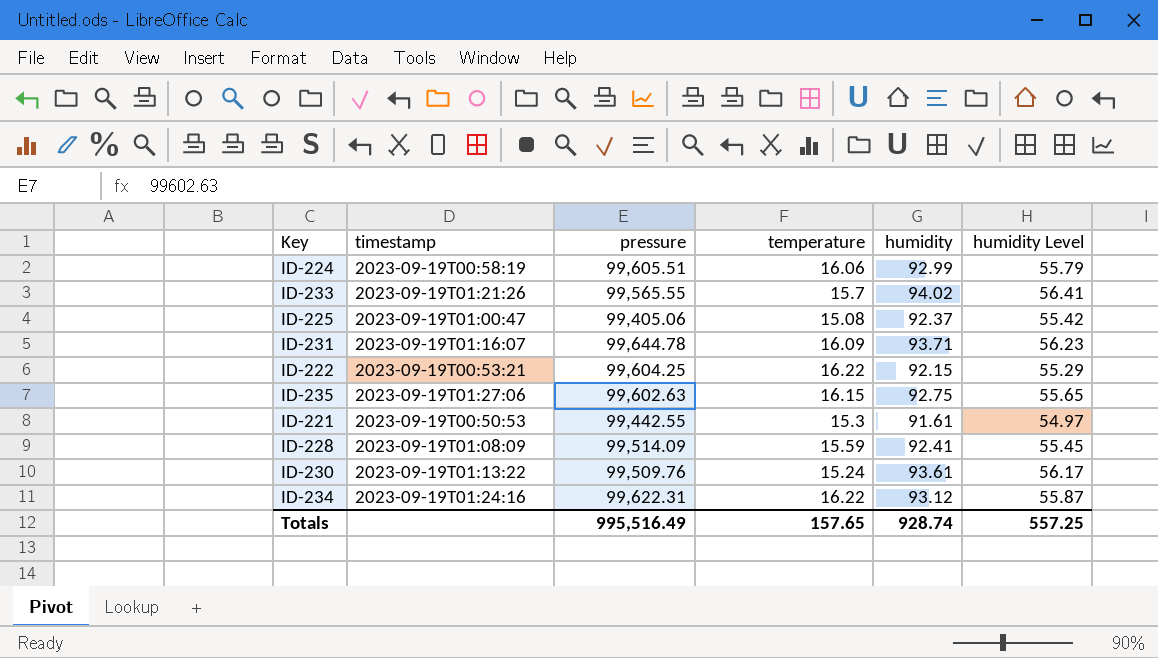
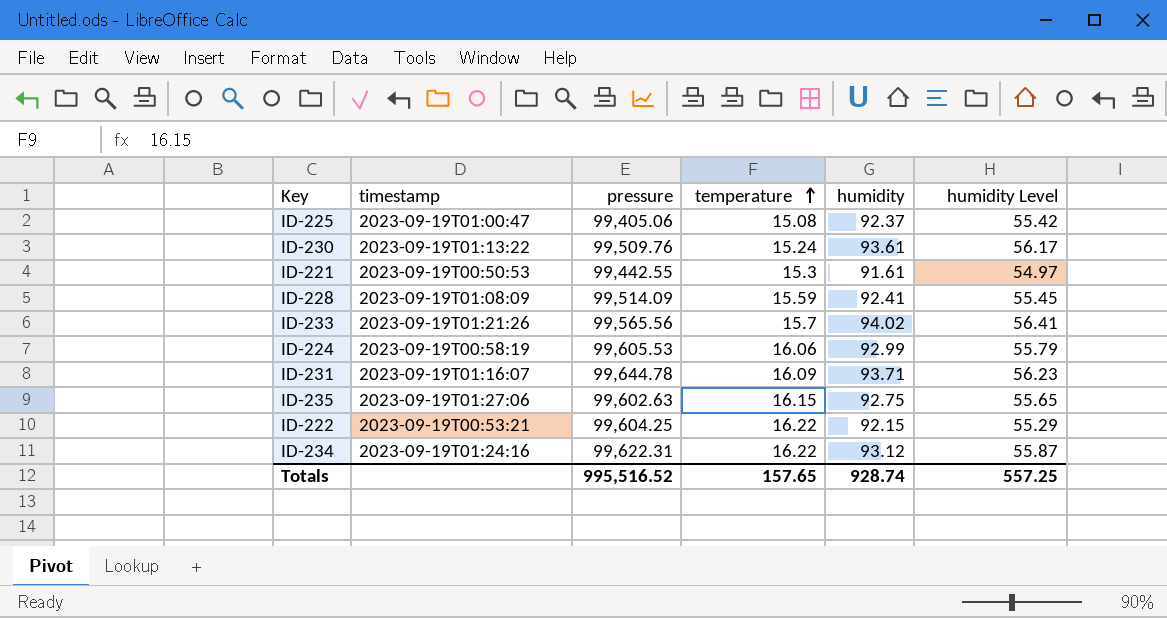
row order: none -> temperature ascending
ID-233 | pressure: 99,565.55 -> 99,565.56
ID-224 | pressure: 99,605.51 -> 99,605.53
Totals | pressure: 995,516.49 -> 995,516.52

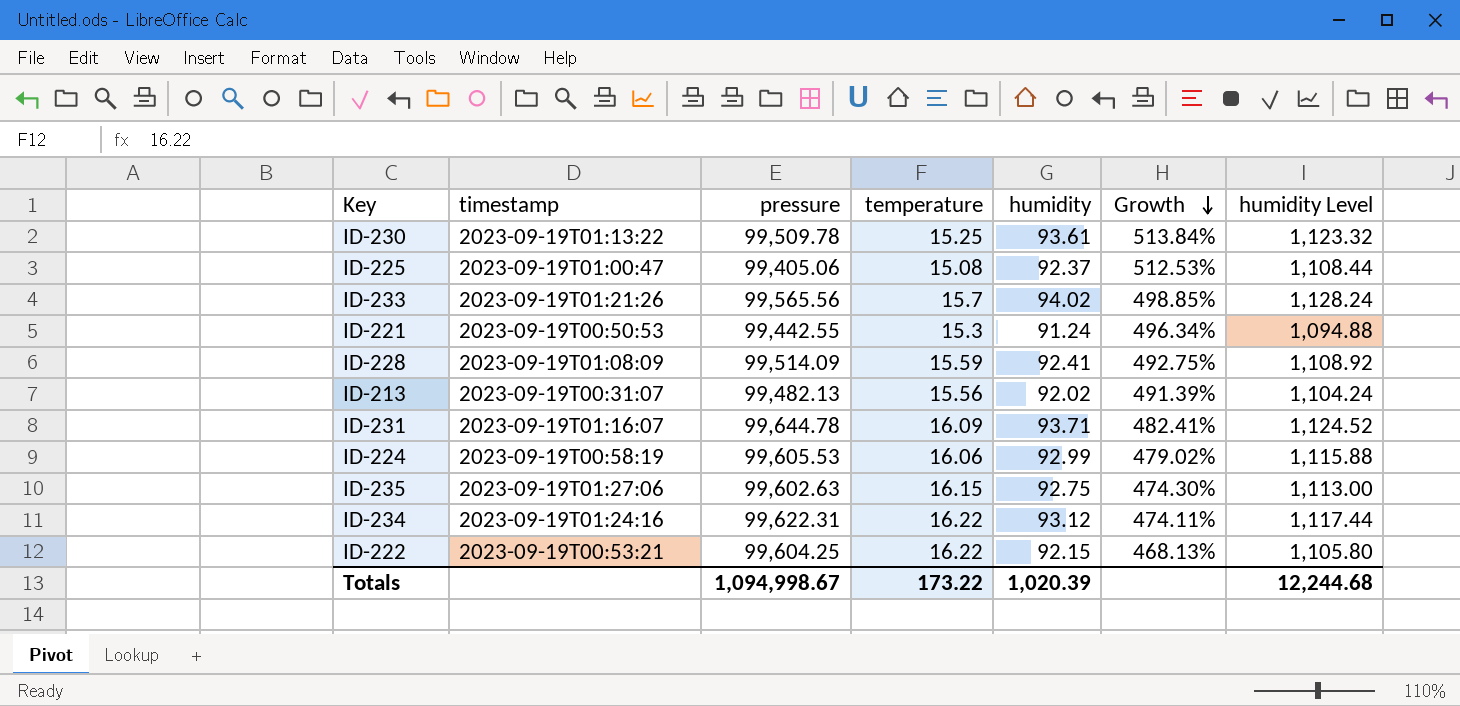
row order: temperature ascending -> Growth descending
column Growth | formula: none -> ([humidity] - [temperature]) / [temperature]
column humidity Level | formula: [humidity] * 0.6 -> [humidity] * 12
ID-230 | pressure: 99,509.76 -> 99,509.78
ID-230 | temperature: 15.24 -> 15.25
ID-221 | humidity: 91.61 -> 91.24
row ID-213: none -> 2023-09-19T00:31:07 | 99,482.13 | 15.56 | 92.02 | 491.39% | 1,104.24
Totals | pressure: 995,516.52 -> 1,094,998.67
Totals | temperature: 157.65 -> 173.22
Totals | humidity: 928.74 -> 1,020.39
Totals | humidity Level: 557.25 -> 12,244.68

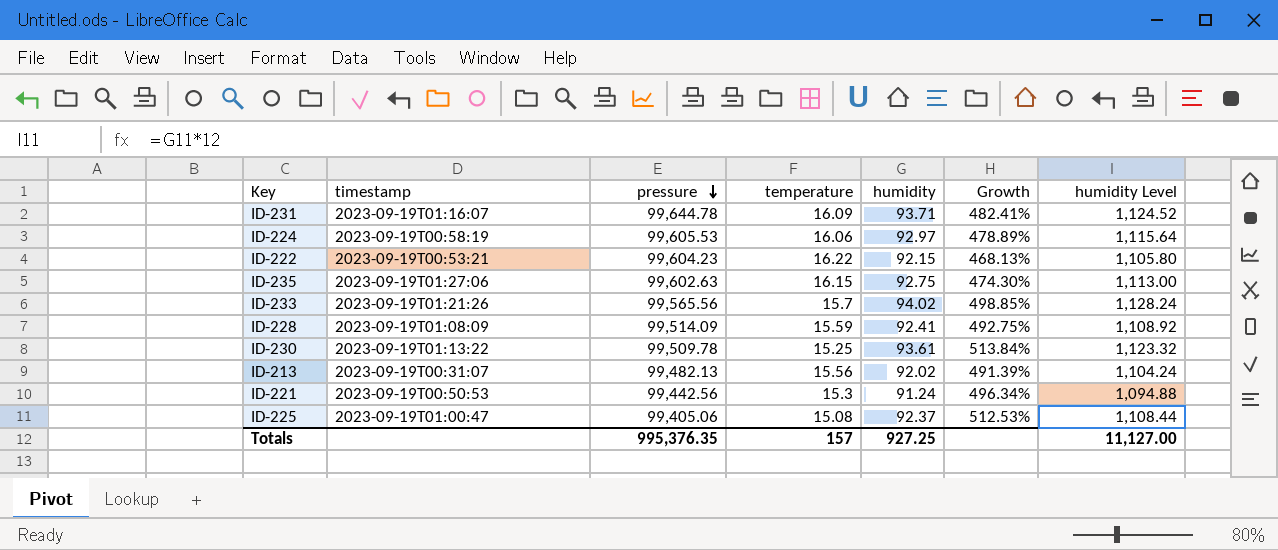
row order: Growth descending -> pressure descending
row ID-234: 2023-09-19T01:24:16 | 99,622.31 | 16.22 | 93.12 | 474.11% | 1,117.44 -> none
ID-224 | humidity: 92.99 -> 92.97
ID-224 | Growth: 479.02% -> 478.89%
ID-224 | humidity Level: 1,115.88 -> 1,115.64
ID-222 | pressure: 99,604.25 -> 99,604.23
ID-221 | pressure: 99,442.55 -> 99,442.56
Totals | pressure: 1,094,998.67 -> 995,376.35
Totals | temperature: 173.22 -> 157
Totals | humidity: 1,020.39 -> 927.25
Totals | humidity Level: 12,244.68 -> 11,127.00

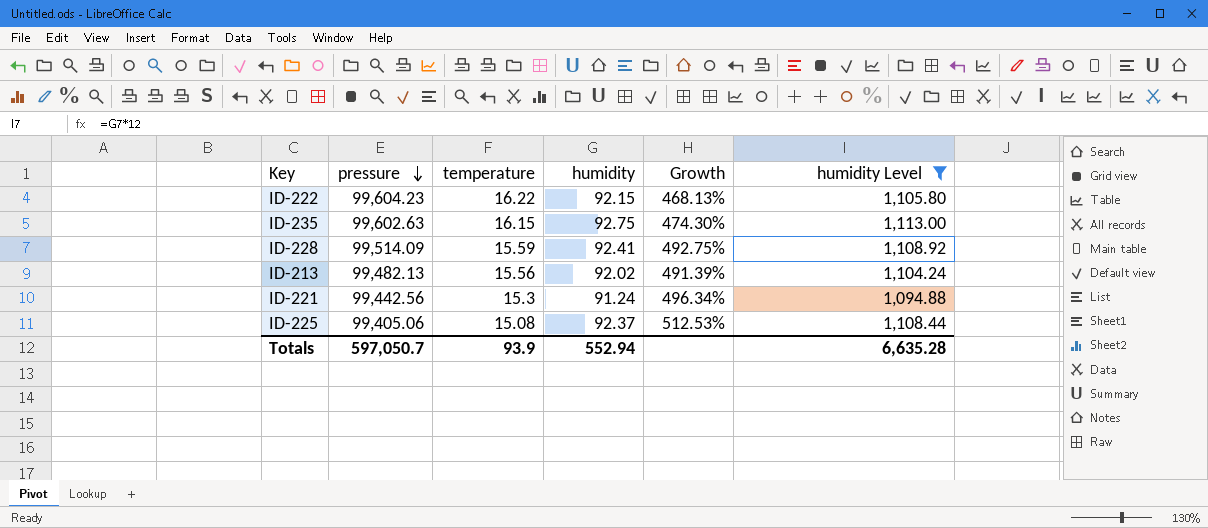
filter: none -> humidity Level <= 1,113.00
column timestamp | position: 2 -> none
Totals | pressure: 995,376.35 -> 597,050.7
Totals | temperature: 157 -> 93.9
Totals | humidity: 927.25 -> 552.94
Totals | humidity Level: 11,127.00 -> 6,635.28

